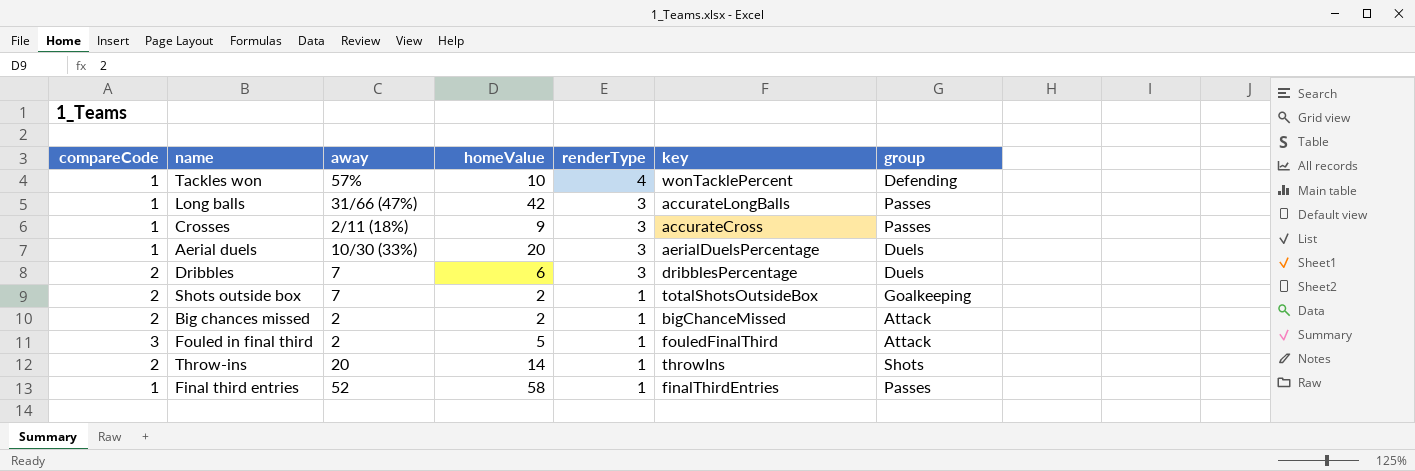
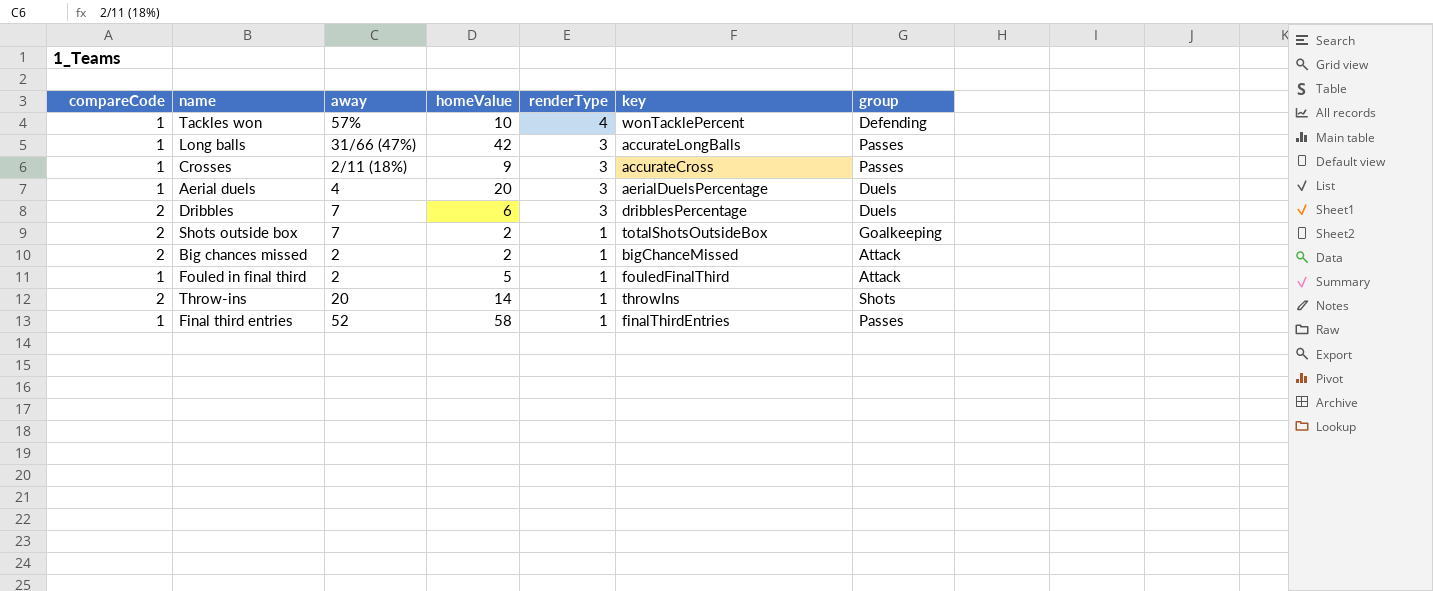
Aerial duels | away: 10/30 (33%) -> 4
Fouled in final third | compareCode: 3 -> 1

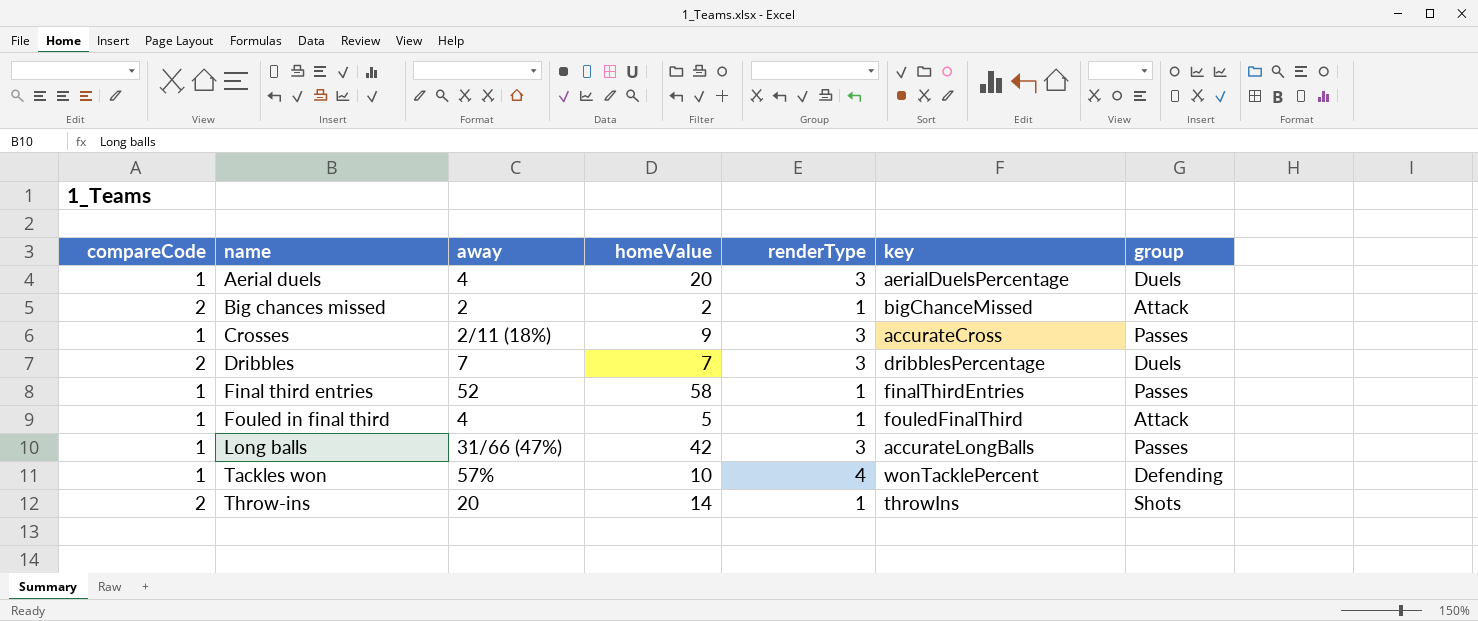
row order: renderType descending -> name ascending
row Shots outside box: 2 | 7 | 2 | 1 | totalShotsOutsideBox | Goalkeeping -> none
Dribbles | homeValue: 6 -> 7
Fouled in final third | away: 2 -> 4

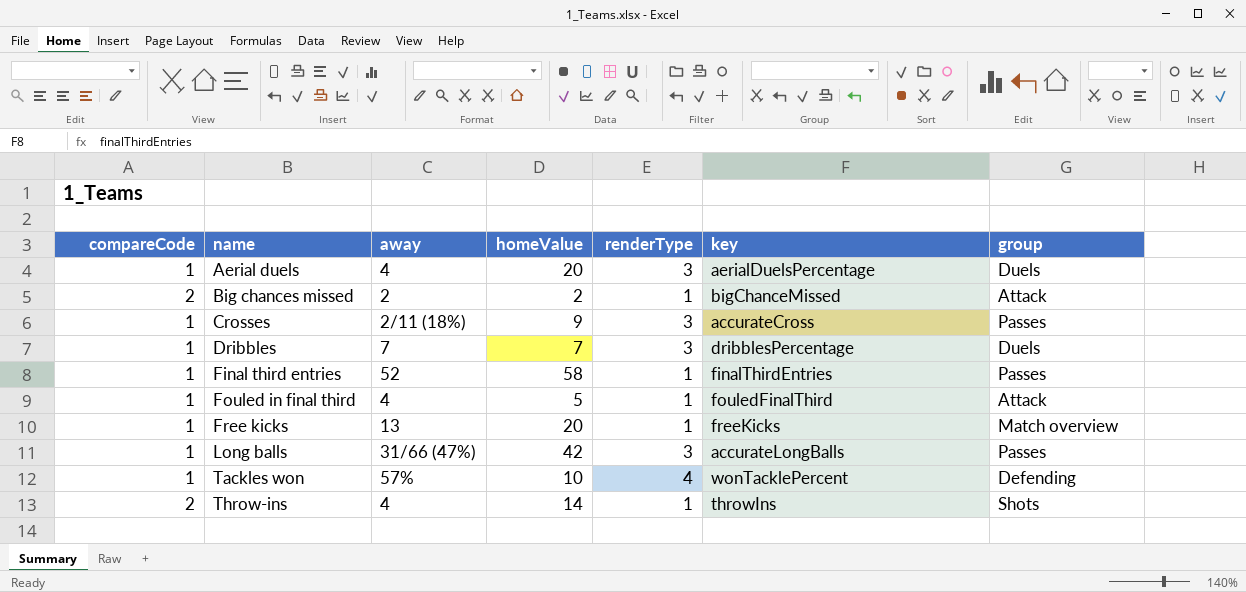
Dribbles | compareCode: 2 -> 1
row Free kicks: none -> 1 | 13 | 20 | 1 | freeKicks | Match overview
Throw-ins | away: 20 -> 4

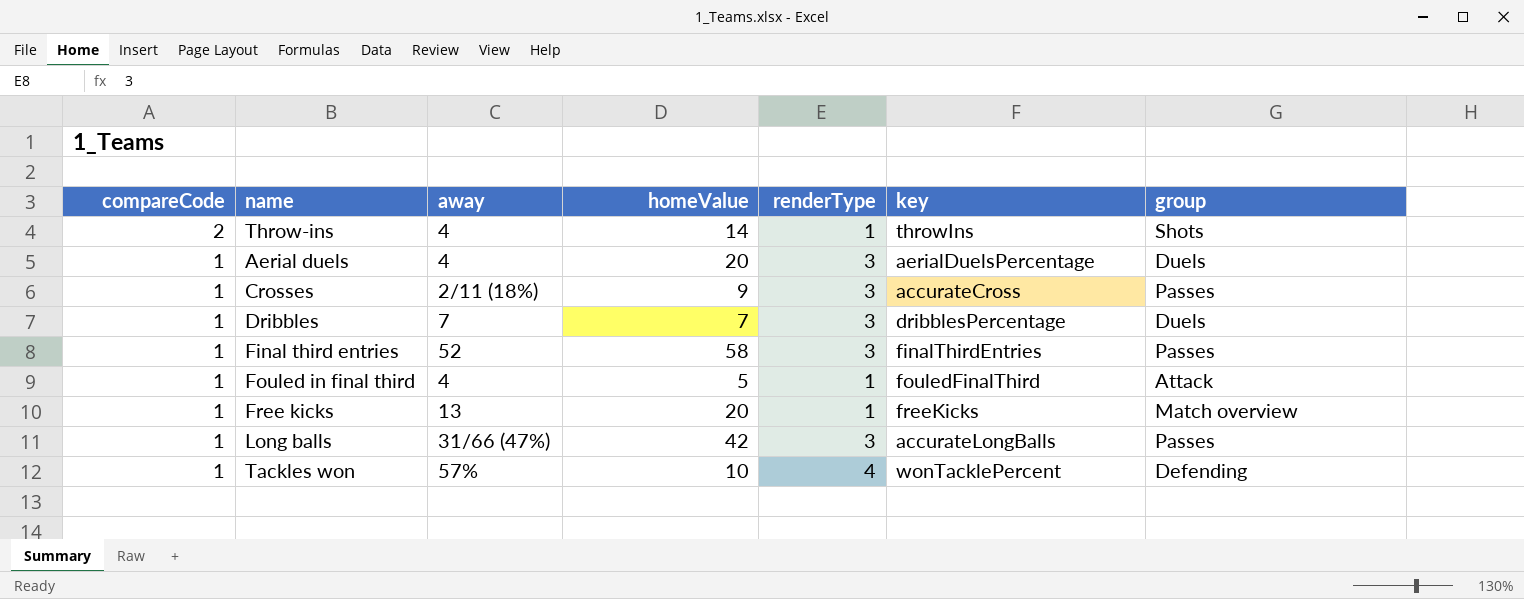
row order: name ascending -> compareCode descending
row Big chances missed: 2 | 2 | 2 | 1 | bigChanceMissed | Attack -> none
Final third entries | renderType: 1 -> 3

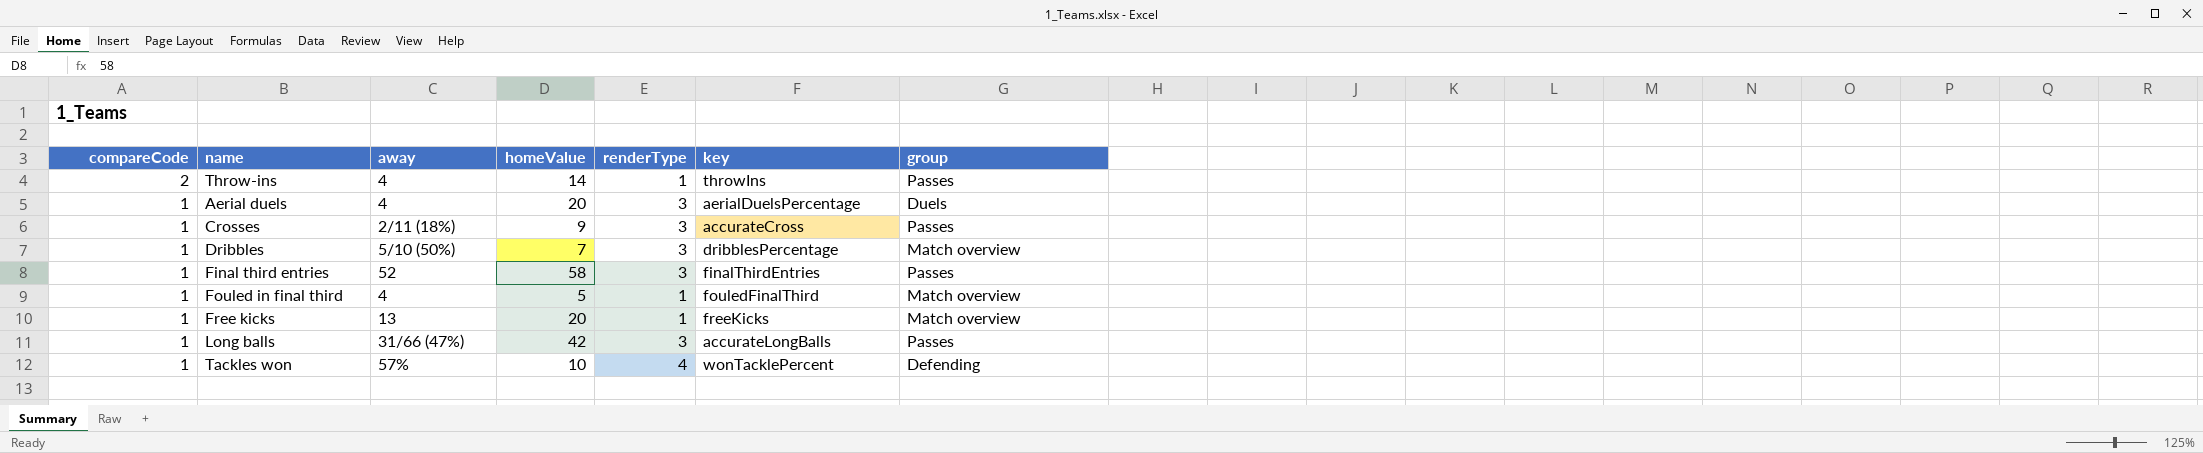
Throw-ins | group: Shots -> Passes
Dribbles | away: 7 -> 5/10 (50%)
Dribbles | group: Duels -> Match overview
Fouled in final third | group: Attack -> Match overview

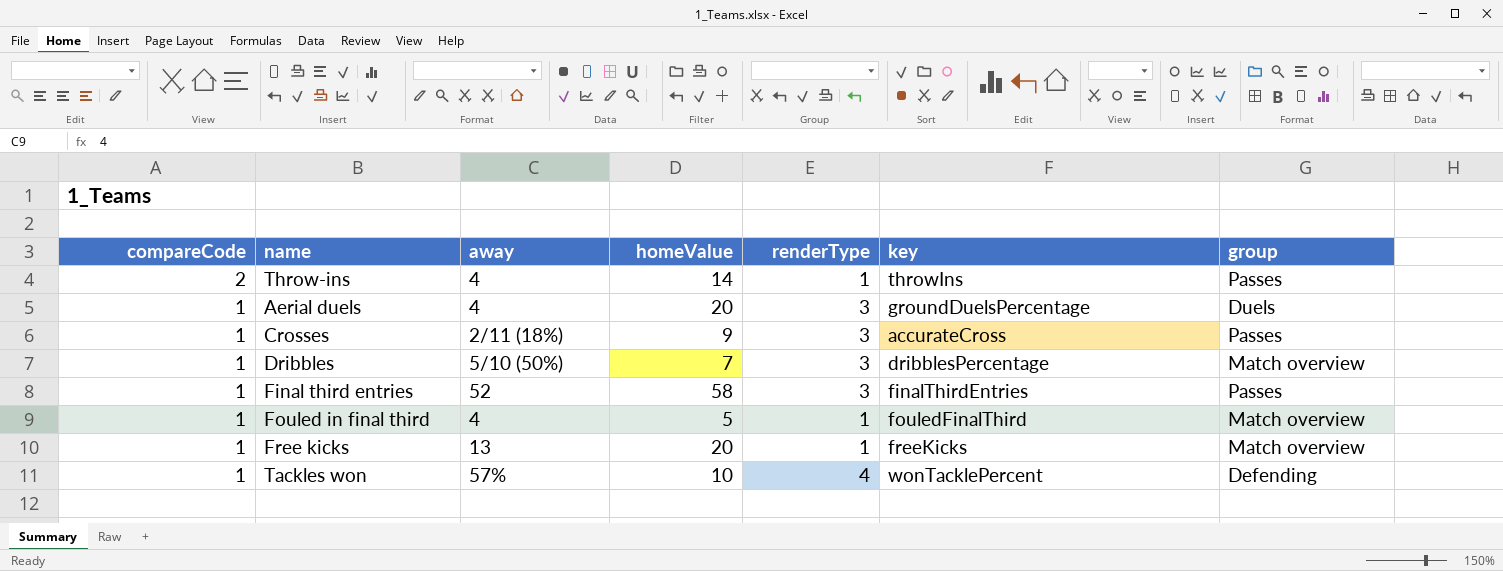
row Long balls: 1 | 31/66 (47%) | 42 | 3 | accurateLongBalls | Passes -> none
Aerial duels | key: aerialDuelsPercentage -> groundDuelsPercentage

